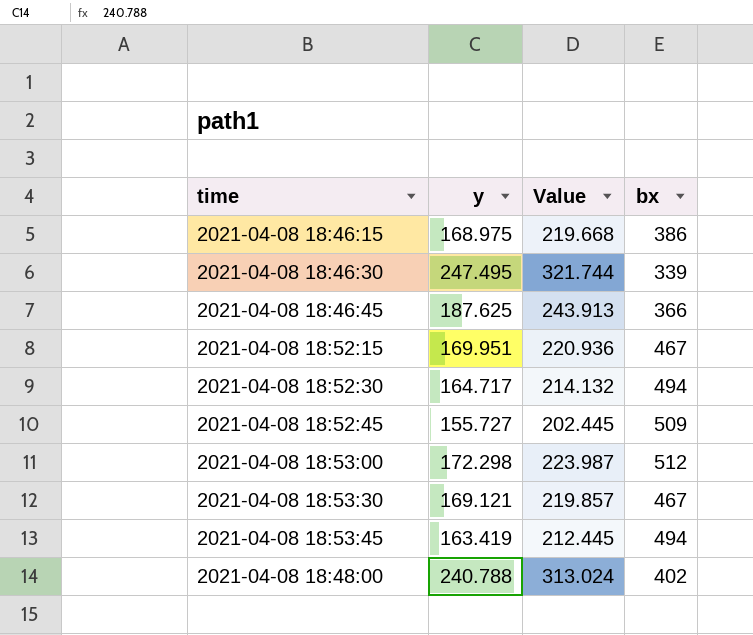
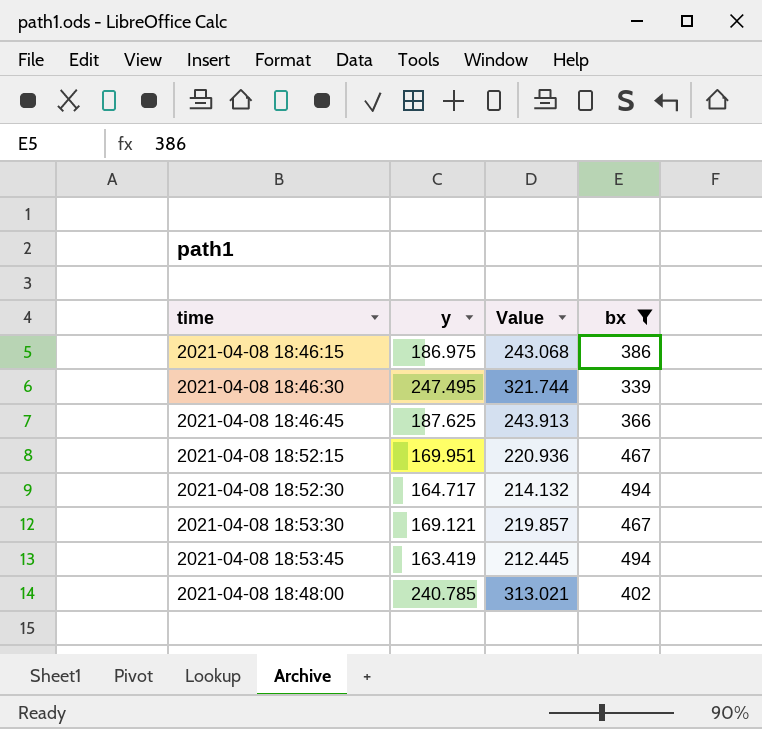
filter: none -> bx <= 494
2021-04-08 18:46:15 | y: 168.975 -> 186.975
2021-04-08 18:46:15 | Value: 219.668 -> 243.068
2021-04-08 18:48:00 | y: 240.788 -> 240.785
2021-04-08 18:48:00 | Value: 313.024 -> 313.021

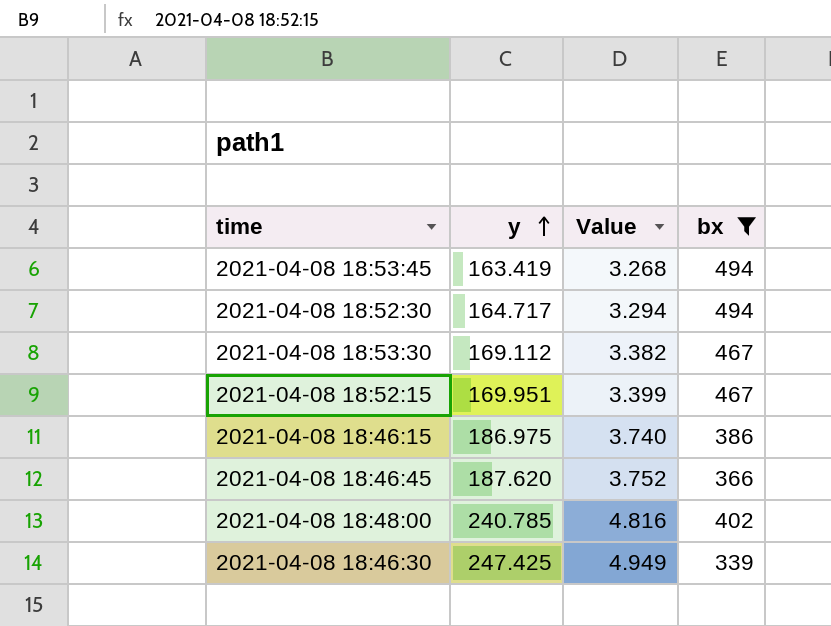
row order: none -> y ascending
column Value | formula: [y] * 1.3 -> [y] * 0.02
2021-04-08 18:53:30 | y: 169.121 -> 169.112
2021-04-08 18:46:45 | y: 187.625 -> 187.620
2021-04-08 18:46:30 | y: 247.495 -> 247.425

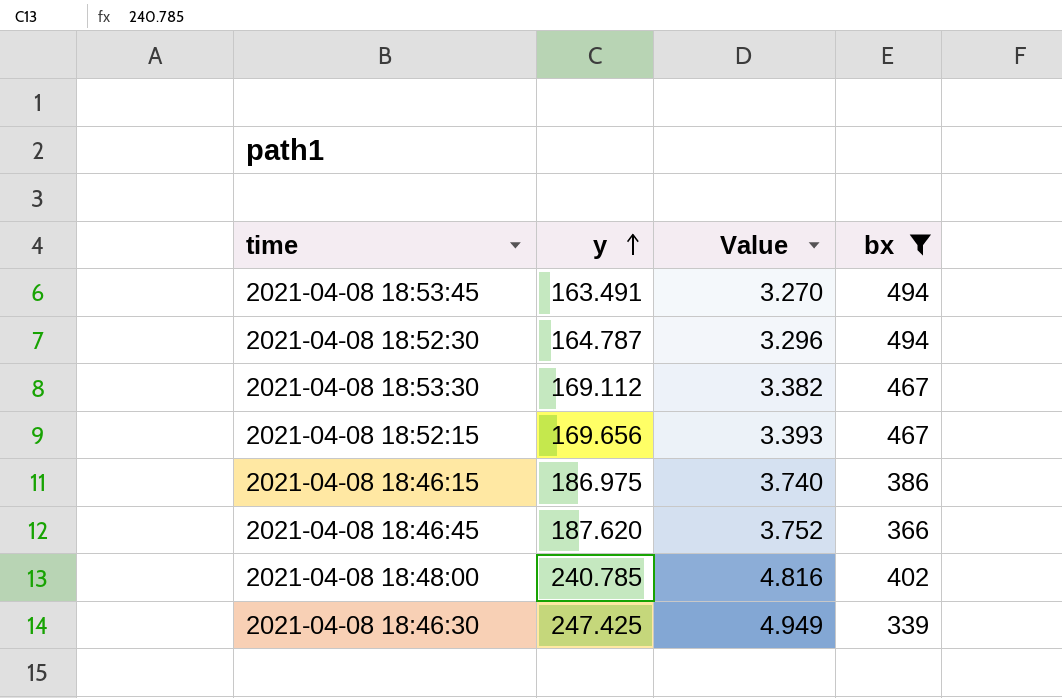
2021-04-08 18:53:45 | y: 163.419 -> 163.491
2021-04-08 18:53:45 | Value: 3.268 -> 3.270
2021-04-08 18:52:30 | y: 164.717 -> 164.787
2021-04-08 18:52:30 | Value: 3.294 -> 3.296
2021-04-08 18:52:15 | y: 169.951 -> 169.656
2021-04-08 18:52:15 | Value: 3.399 -> 3.393

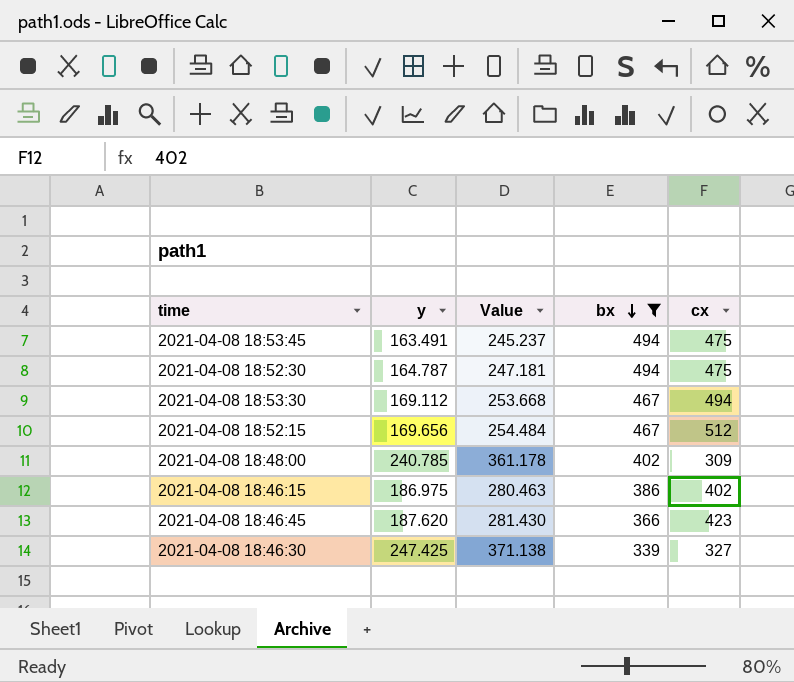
row order: y ascending -> bx descending
column Value | formula: [y] * 0.02 -> [y] * 1.5
column cx | position: none -> 5

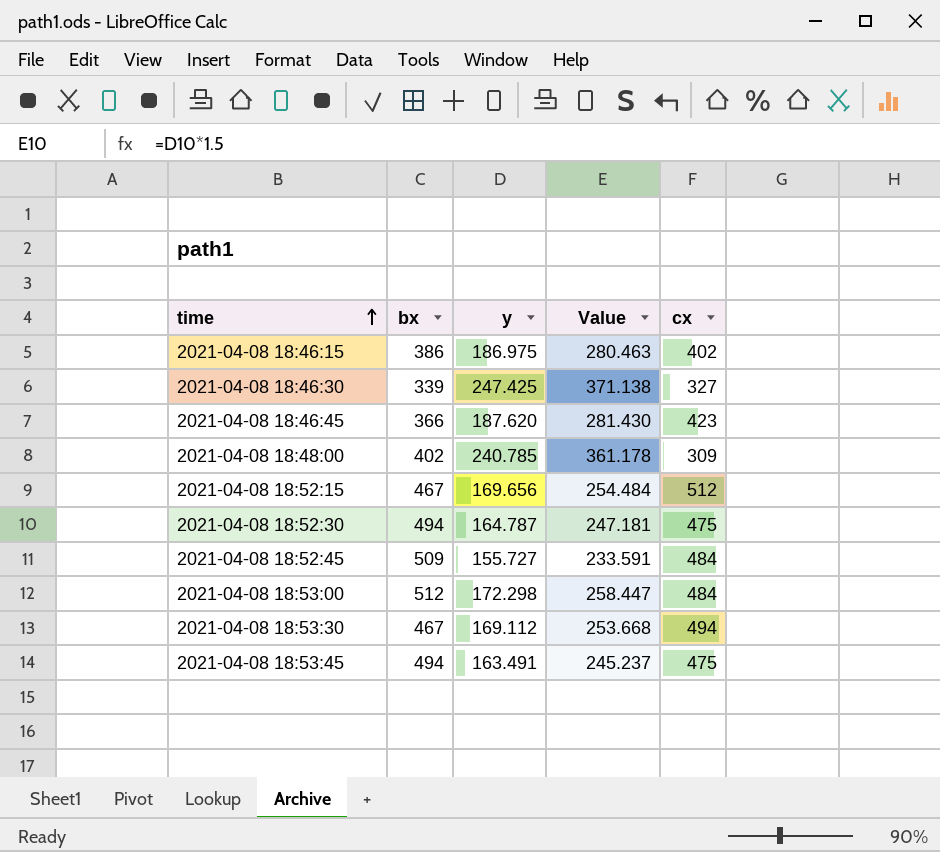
filter: bx <= 494 -> none
row order: bx descending -> time ascending
column bx | position: 4 -> 2

